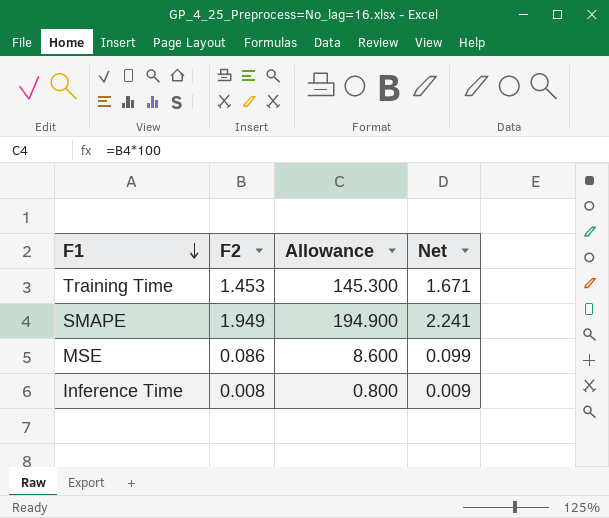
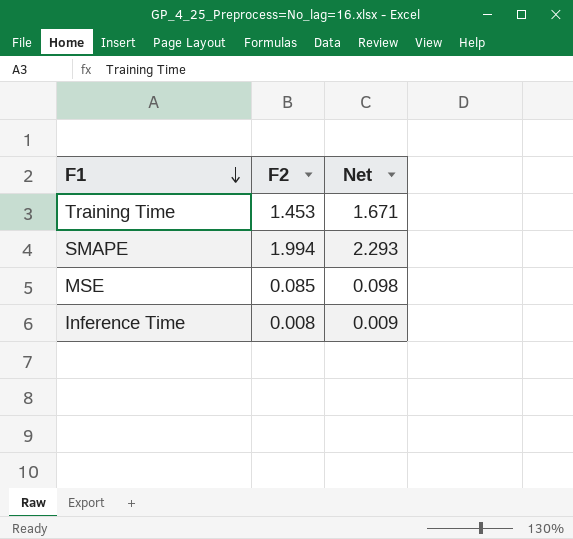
column Allowance | formula: [F2] * 100 -> none
SMAPE | F2: 1.949 -> 1.994
SMAPE | Net: 2.241 -> 2.293
MSE | F2: 0.086 -> 0.085
MSE | Net: 0.099 -> 0.098

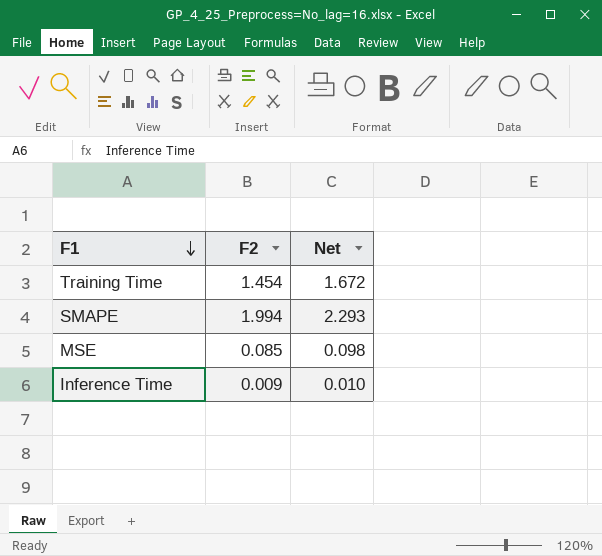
Training Time | F2: 1.453 -> 1.454
Training Time | Net: 1.671 -> 1.672
Inference Time | F2: 0.008 -> 0.009
Inference Time | Net: 0.009 -> 0.010

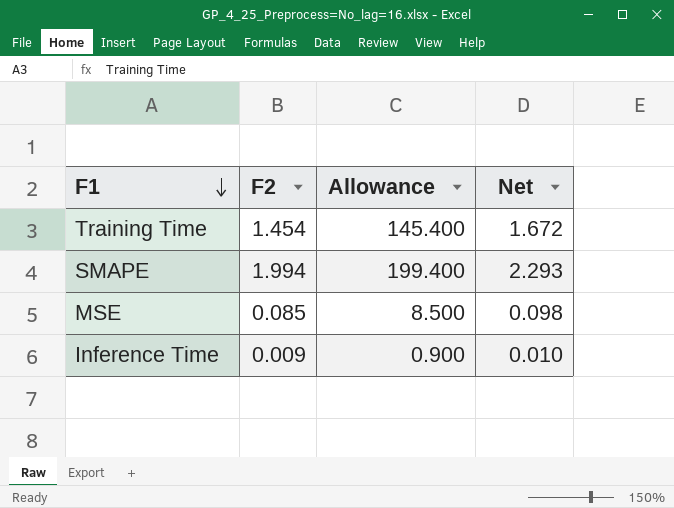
column Allowance | formula: none -> [F2] * 100

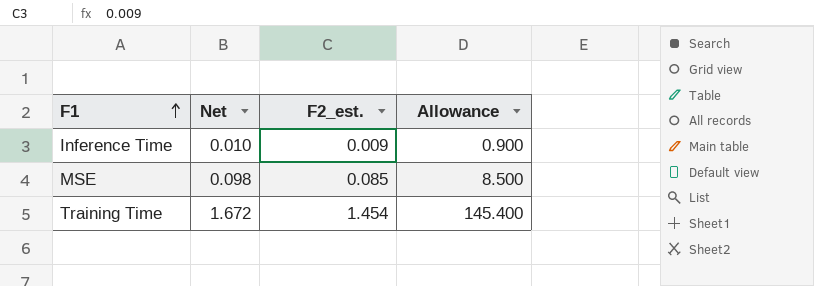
row order: F1 descending -> F1 ascending
column Net | position: 4 -> 2
column name: F2 -> F2_est.
row SMAPE: 1.994 | 199.400 | 2.293 -> none

